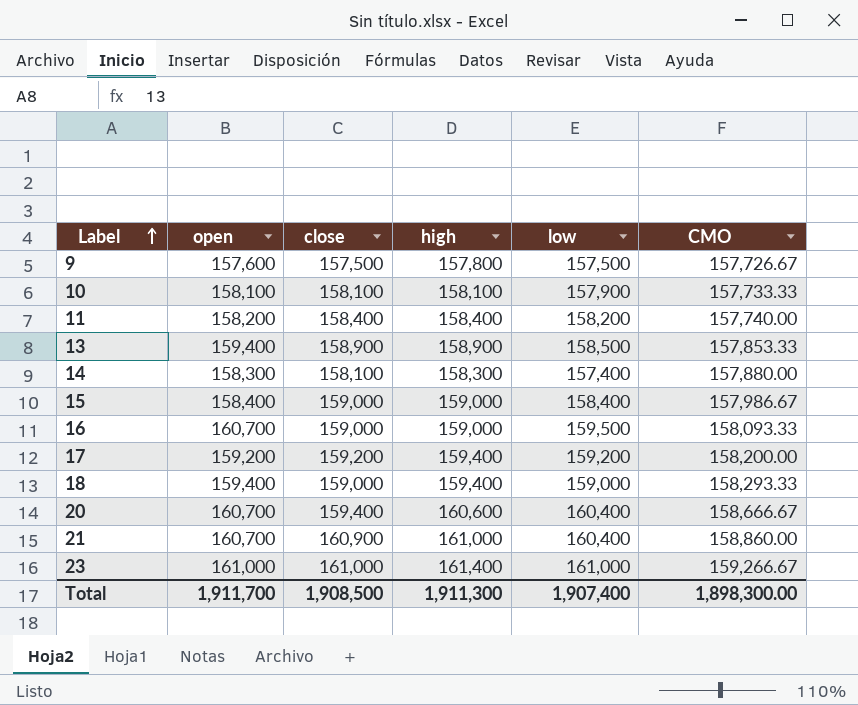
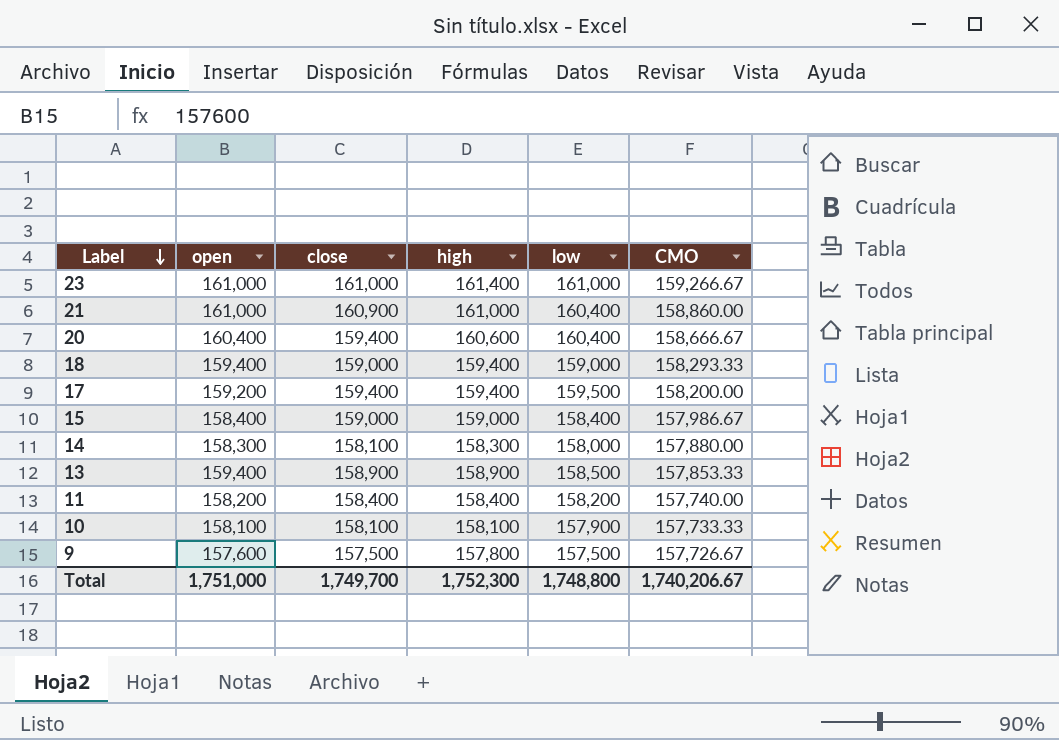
row order: Label ascending -> Label descending
row 16: 160,700 | 159,000 | 159,000 | 159,500 | 158,093.33 -> none
21 | open: 160,700 -> 161,000
20 | open: 160,700 -> 160,400
17 | close: 159,200 -> 159,400
17 | low: 159,200 -> 159,500
14 | low: 157,400 -> 158,000
Total | open: 1,911,700 -> 1,751,000
Total | close: 1,908,500 -> 1,749,700
Total | high: 1,911,300 -> 1,752,300
Total | low: 1,907,400 -> 1,748,800
Total | CMO: 1,898,300.00 -> 1,740,206.67

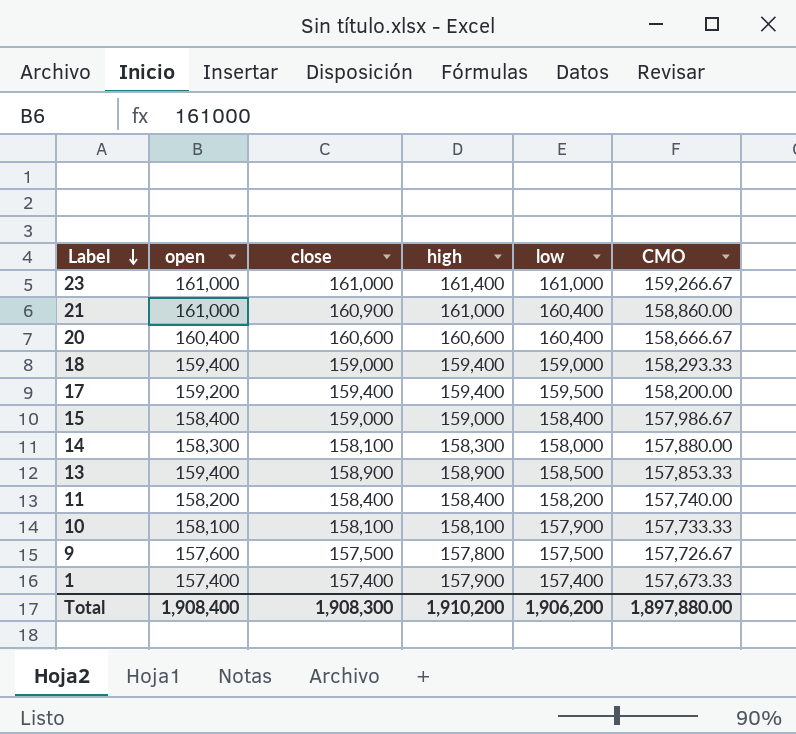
20 | close: 159,400 -> 160,600
row 1: none -> 157,400 | 157,400 | 157,900 | 157,400 | 157,673.33
Total | open: 1,751,000 -> 1,908,400
Total | close: 1,749,700 -> 1,908,300
Total | high: 1,752,300 -> 1,910,200
Total | low: 1,748,800 -> 1,906,200
Total | CMO: 1,740,206.67 -> 1,897,880.00

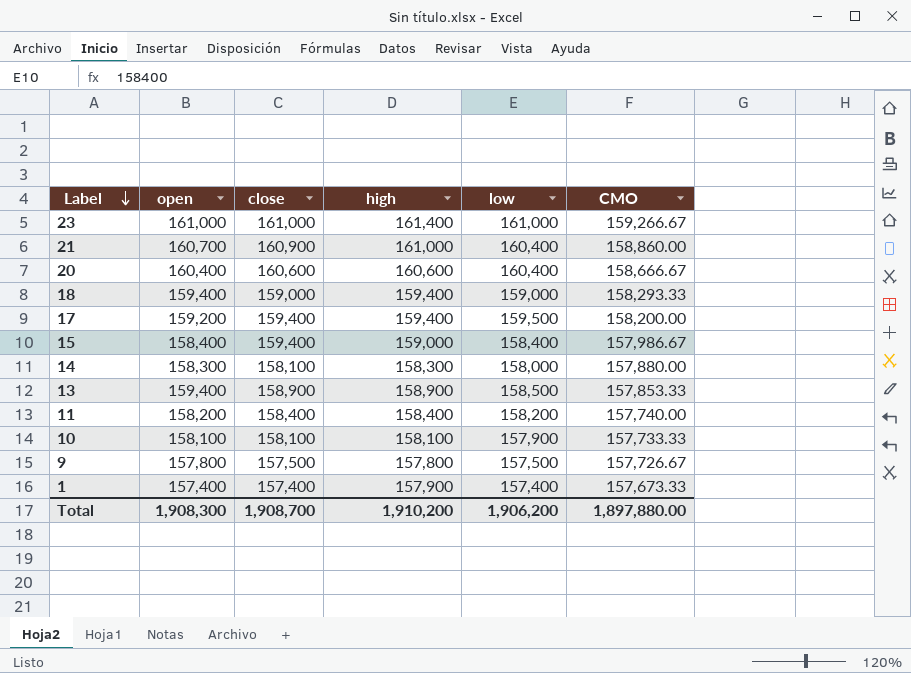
21 | open: 161,000 -> 160,700
15 | close: 159,000 -> 159,400
9 | open: 157,600 -> 157,800
Total | open: 1,908,400 -> 1,908,300
Total | close: 1,908,300 -> 1,908,700

